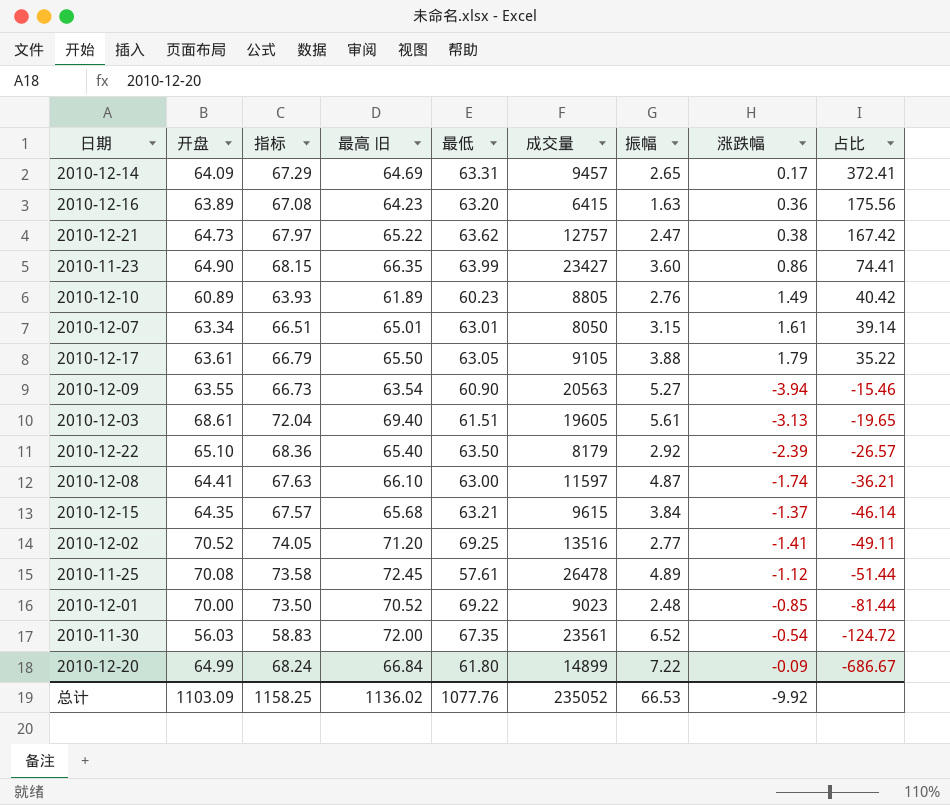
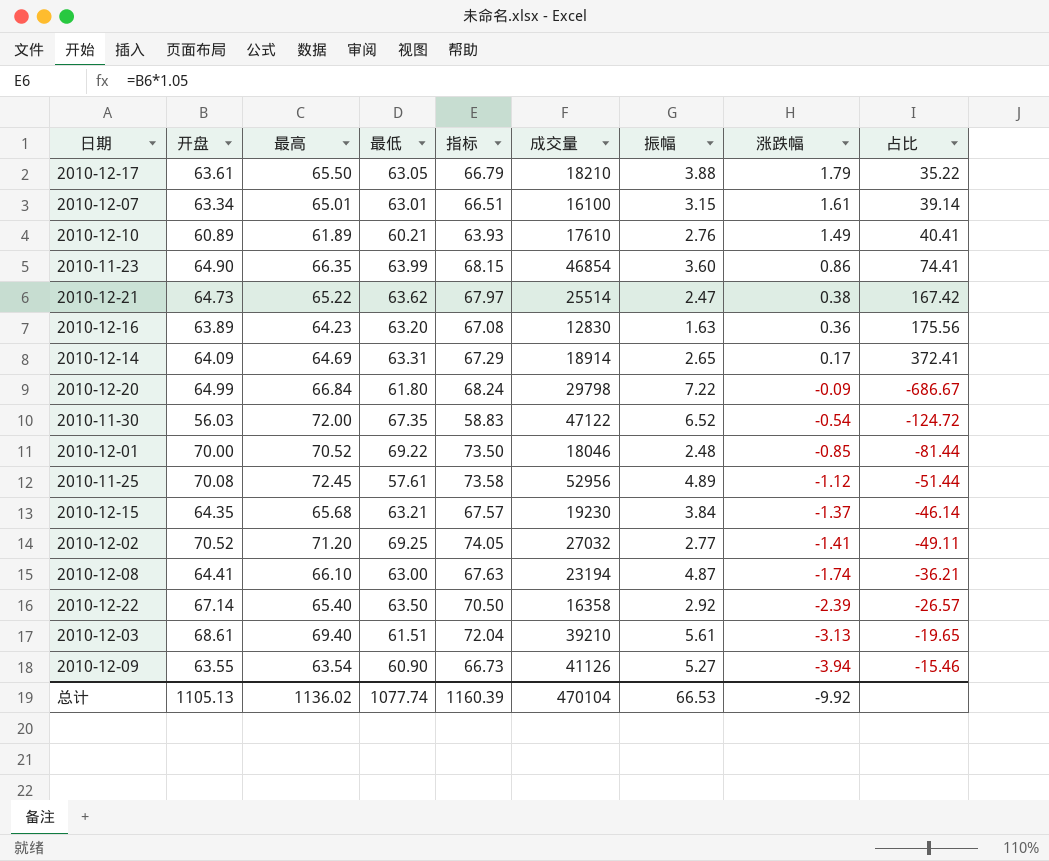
row order: 占比 descending -> 涨跌幅 descending
column name: 最高 旧 -> 最高
column 指标 | position: 3 -> 5
2010-12-17 | 成交量: 9105 -> 18210
2010-12-07 | 成交量: 8050 -> 16100
2010-12-10 | 最低: 60.23 -> 60.21
2010-12-10 | 成交量: 8805 -> 17610
2010-12-10 | 占比: 40.42 -> 40.41
2010-11-23 | 成交量: 23427 -> 46854
2010-12-21 | 成交量: 12757 -> 25514
2010-12-16 | 成交量: 6415 -> 12830
2010-12-14 | 成交量: 9457 -> 18914
2010-12-20 | 成交量: 14899 -> 29798
2010-11-30 | 成交量: 23561 -> 47122
2010-12-01 | 成交量: 9023 -> 18046
2010-11-25 | 成交量: 26478 -> 52956
2010-12-15 | 成交量: 9615 -> 19230
2010-12-02 | 成交量: 13516 -> 27032
2010-12-08 | 成交量: 11597 -> 23194
2010-12-22 | 开盘: 65.10 -> 67.14
2010-12-22 | 指标: 68.36 -> 70.50
2010-12-22 | 成交量: 8179 -> 16358
2010-12-03 | 成交量: 19605 -> 39210
2010-12-09 | 成交量: 20563 -> 41126
总计 | 开盘: 1103.09 -> 1105.13
总计 | 最低: 1077.76 -> 1077.74
总计 | 指标: 1158.25 -> 1160.39
总计 | 成交量: 235052 -> 470104

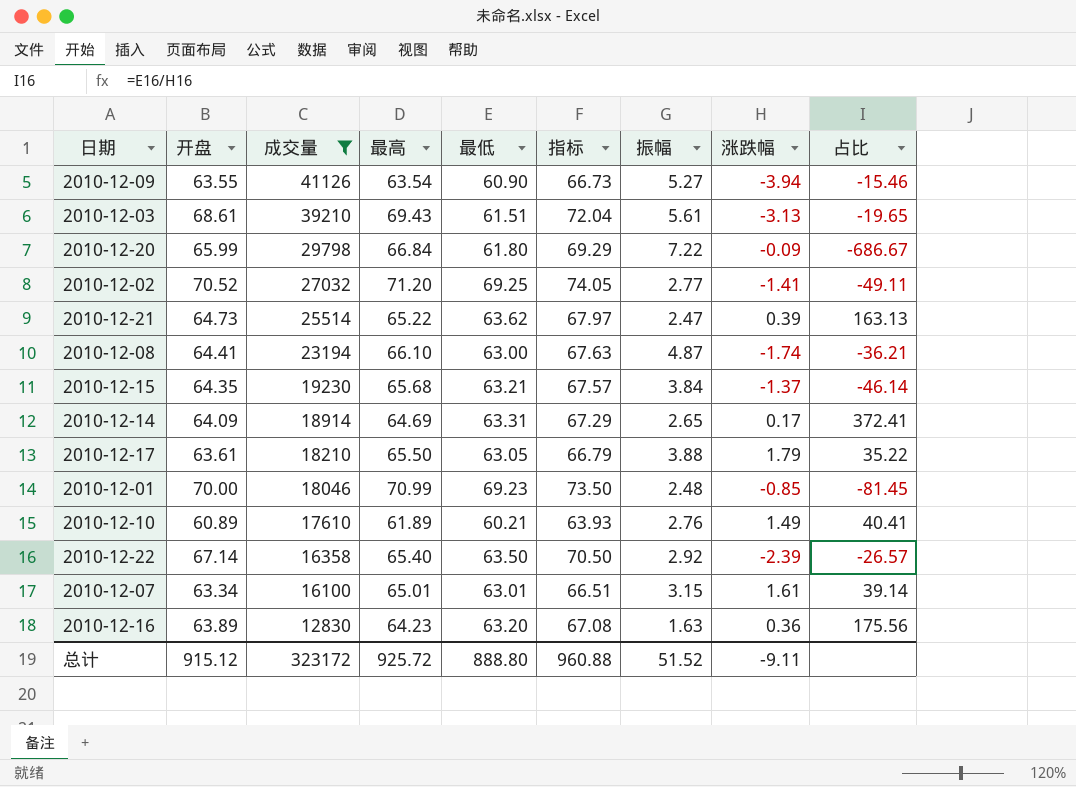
filter: none -> 成交量 <= 41126
row order: 涨跌幅 descending -> 成交量 descending
column 成交量 | position: 6 -> 3
2010-12-03 | 最高: 69.40 -> 69.43
2010-12-20 | 开盘: 64.99 -> 65.99
2010-12-20 | 指标: 68.24 -> 69.29
2010-12-21 | 涨跌幅: 0.38 -> 0.39
2010-12-21 | 占比: 167.42 -> 163.13
2010-12-01 | 最高: 70.52 -> 70.99
2010-12-01 | 最低: 69.22 -> 69.23
2010-12-01 | 占比: -81.44 -> -81.45
总计 | 开盘: 1105.13 -> 915.12
总计 | 成交量: 470104 -> 323172
总计 | 最高: 1136.02 -> 925.72
总计 | 最低: 1077.74 -> 888.80
总计 | 指标: 1160.39 -> 960.88
总计 | 振幅: 66.53 -> 51.52
总计 | 涨跌幅: -9.92 -> -9.11

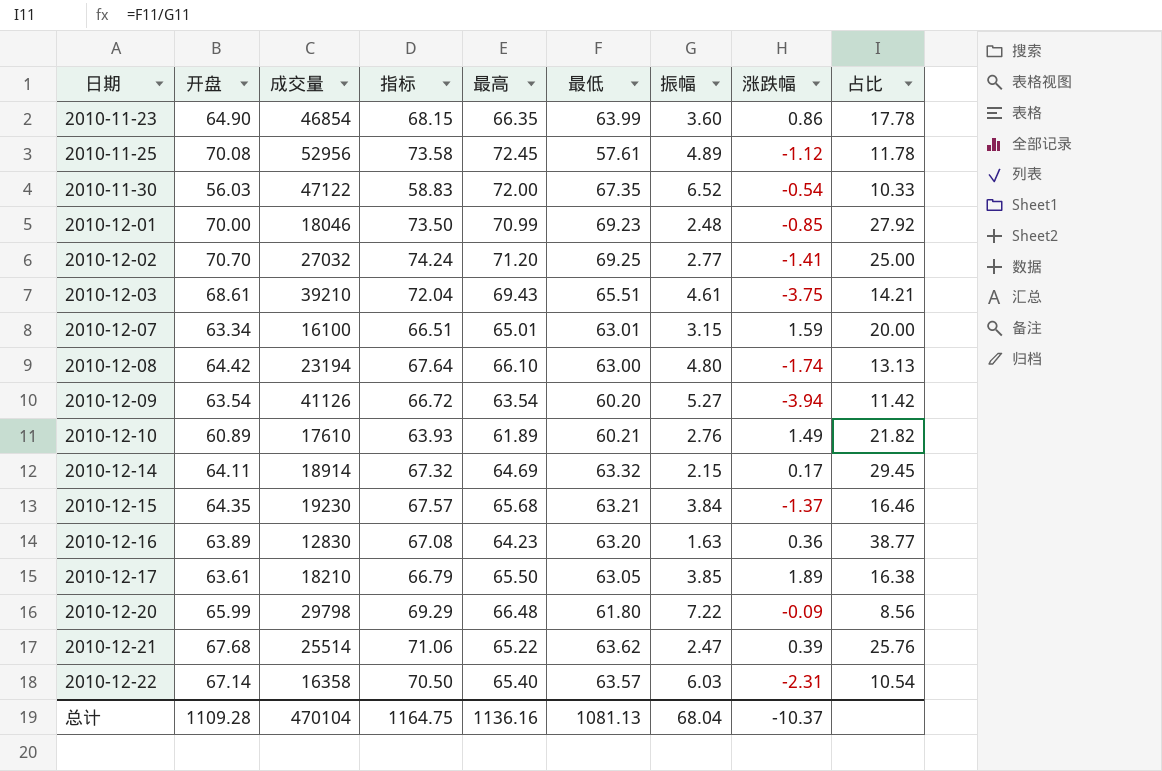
filter: 成交量 <= 41126 -> none
row order: 成交量 descending -> 日期 ascending
column 指标 | position: 6 -> 4
column 占比 | formula: [最低] / [涨跌幅] -> [最低] / [振幅]
2010-12-02 | 开盘: 70.52 -> 70.70
2010-12-02 | 指标: 74.05 -> 74.24
2010-12-03 | 最低: 61.51 -> 65.51
2010-12-03 | 振幅: 5.61 -> 4.61
2010-12-03 | 涨跌幅: -3.13 -> -3.75
2010-12-07 | 涨跌幅: 1.61 -> 1.59
2010-12-08 | 开盘: 64.41 -> 64.42
2010-12-08 | 指标: 67.63 -> 67.64
2010-12-08 | 振幅: 4.87 -> 4.80
2010-12-09 | 开盘: 63.55 -> 63.54
2010-12-09 | 指标: 66.73 -> 66.72
2010-12-09 | 最低: 60.90 -> 60.20
2010-12-14 | 开盘: 64.09 -> 64.11
2010-12-14 | 指标: 67.29 -> 67.32
2010-12-14 | 最低: 63.31 -> 63.32
2010-12-14 | 振幅: 2.65 -> 2.15
2010-12-17 | 振幅: 3.88 -> 3.85
2010-12-17 | 涨跌幅: 1.79 -> 1.89
2010-12-20 | 最高: 66.84 -> 66.48
2010-12-21 | 开盘: 64.73 -> 67.68
2010-12-21 | 指标: 67.97 -> 71.06
2010-12-22 | 最低: 63.50 -> 63.57
2010-12-22 | 振幅: 2.92 -> 6.03
2010-12-22 | 涨跌幅: -2.39 -> -2.31
总计 | 开盘: 915.12 -> 1109.28
总计 | 成交量: 323172 -> 470104
总计 | 指标: 960.88 -> 1164.75
总计 | 最高: 925.72 -> 1136.16
总计 | 最低: 888.80 -> 1081.13
总计 | 振幅: 51.52 -> 68.04
总计 | 涨跌幅: -9.11 -> -10.37

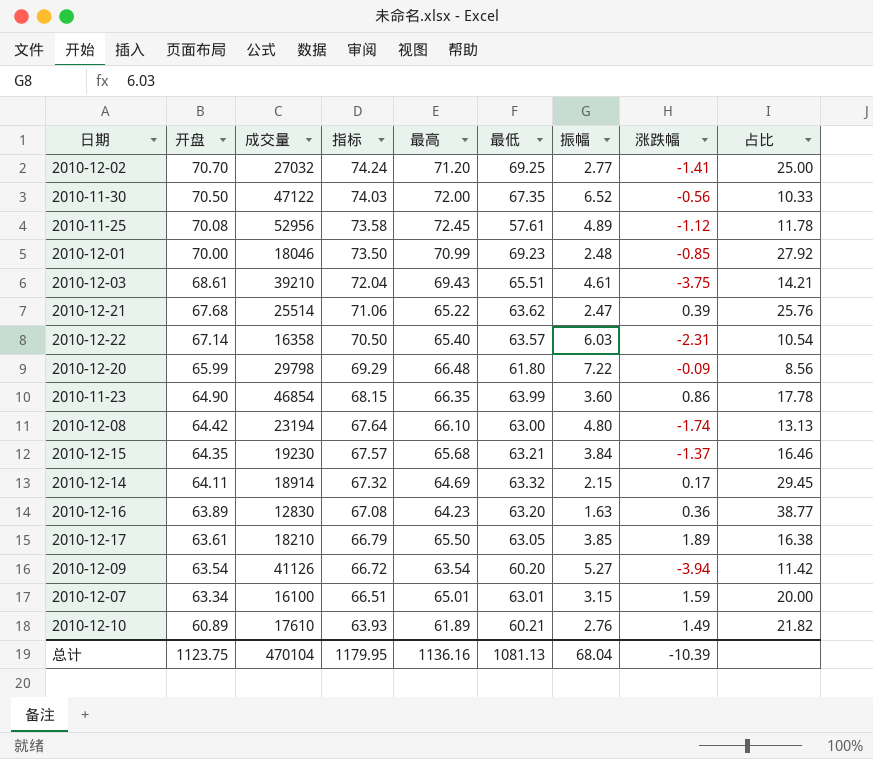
row order: 日期 ascending -> 开盘 descending
2010-11-30 | 开盘: 56.03 -> 70.50
2010-11-30 | 指标: 58.83 -> 74.03
2010-11-30 | 涨跌幅: -0.54 -> -0.56
总计 | 开盘: 1109.28 -> 1123.75
总计 | 指标: 1164.75 -> 1179.95
总计 | 涨跌幅: -10.37 -> -10.39

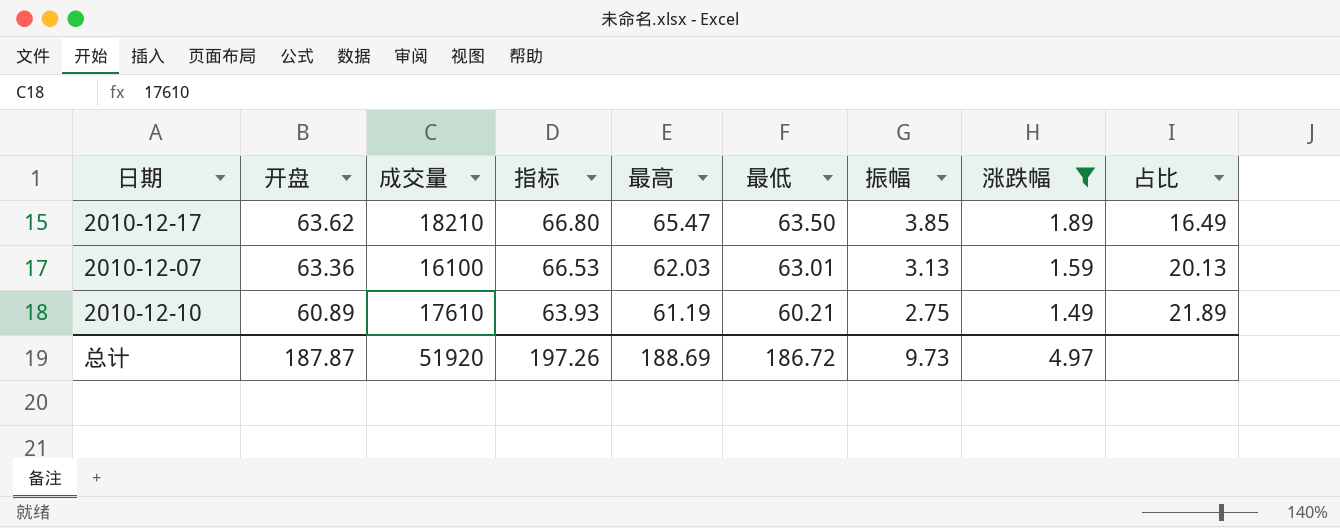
filter: none -> 涨跌幅 >= 1.49
2010-12-17 | 开盘: 63.61 -> 63.62
2010-12-17 | 指标: 66.79 -> 66.80
2010-12-17 | 最高: 65.50 -> 65.47
2010-12-17 | 最低: 63.05 -> 63.50
2010-12-17 | 占比: 16.38 -> 16.49
2010-12-07 | 开盘: 63.34 -> 63.36
2010-12-07 | 指标: 66.51 -> 66.53
2010-12-07 | 最高: 65.01 -> 62.03
2010-12-07 | 振幅: 3.15 -> 3.13
2010-12-07 | 占比: 20.00 -> 20.13
2010-12-10 | 最高: 61.89 -> 61.19
2010-12-10 | 振幅: 2.76 -> 2.75
2010-12-10 | 占比: 21.82 -> 21.89
总计 | 开盘: 1123.75 -> 187.87
总计 | 成交量: 470104 -> 51920
总计 | 指标: 1179.95 -> 197.26
总计 | 最高: 1136.16 -> 188.69
总计 | 最低: 1081.13 -> 186.72
总计 | 振幅: 68.04 -> 9.73
总计 | 涨跌幅: -10.39 -> 4.97

